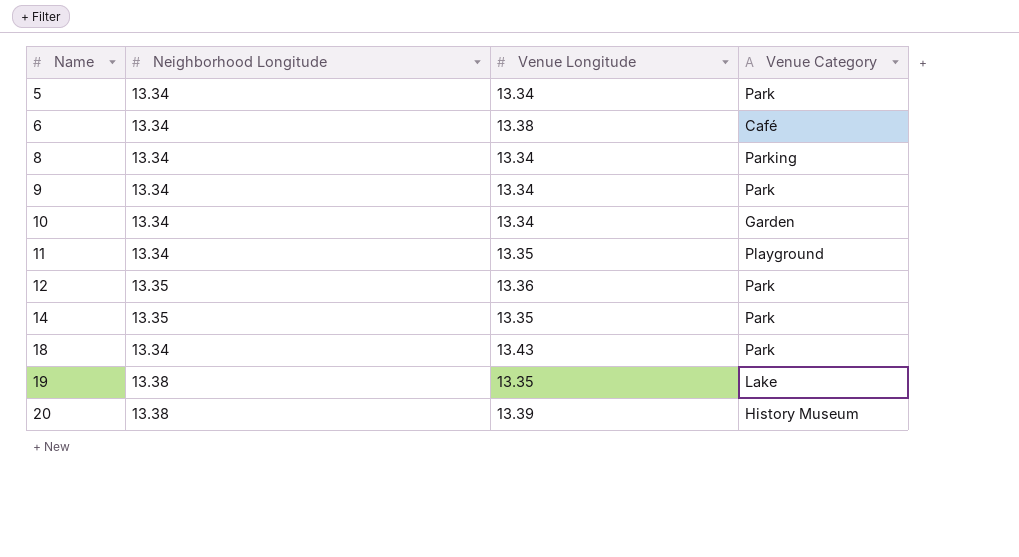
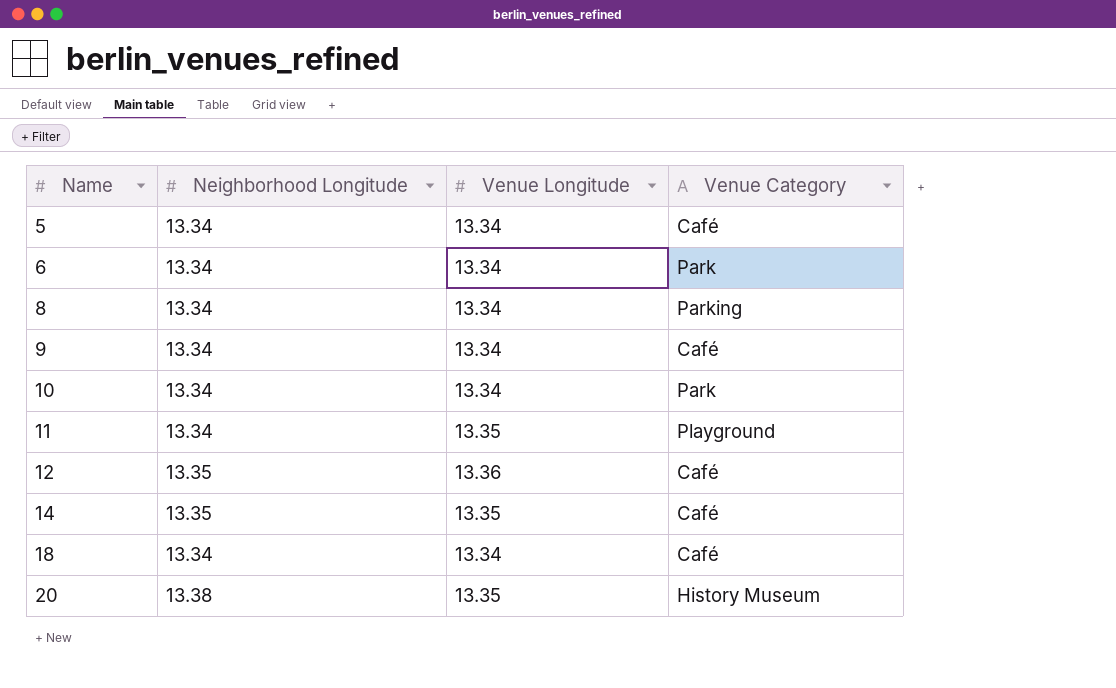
row 19: 13.38 | 13.35 | Lake -> none
5 | Venue Category: Park -> Café
6 | Venue Longitude: 13.38 -> 13.34
6 | Venue Category: Café -> Park
9 | Venue Category: Park -> Café
10 | Venue Category: Garden -> Park
12 | Venue Category: Park -> Café
14 | Venue Category: Park -> Café
18 | Venue Longitude: 13.43 -> 13.34
18 | Venue Category: Park -> Café
20 | Venue Longitude: 13.39 -> 13.35

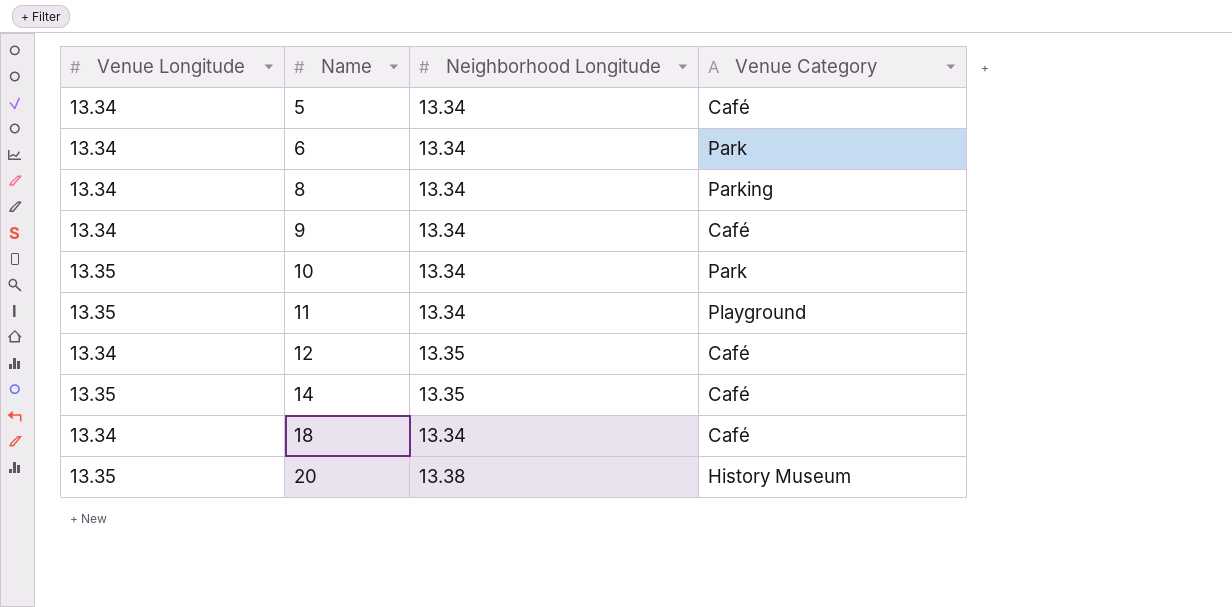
column Venue Longitude | position: 3 -> 1
10 | Venue Longitude: 13.34 -> 13.35
12 | Venue Longitude: 13.36 -> 13.34

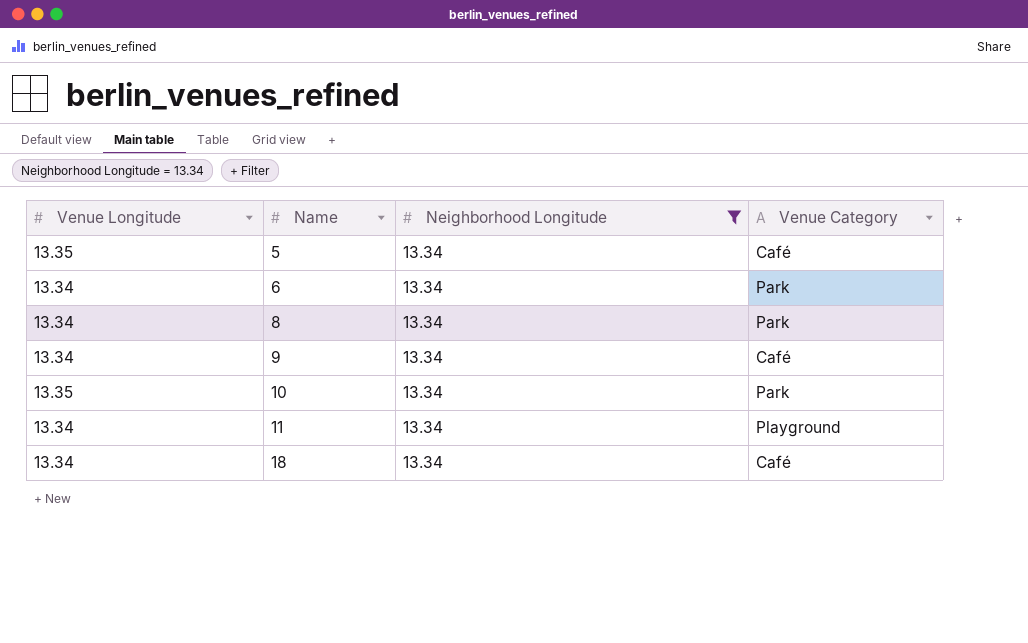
filter: none -> Neighborhood Longitude = 13.34
5 | Venue Longitude: 13.34 -> 13.35
8 | Venue Category: Parking -> Park
11 | Venue Longitude: 13.35 -> 13.34

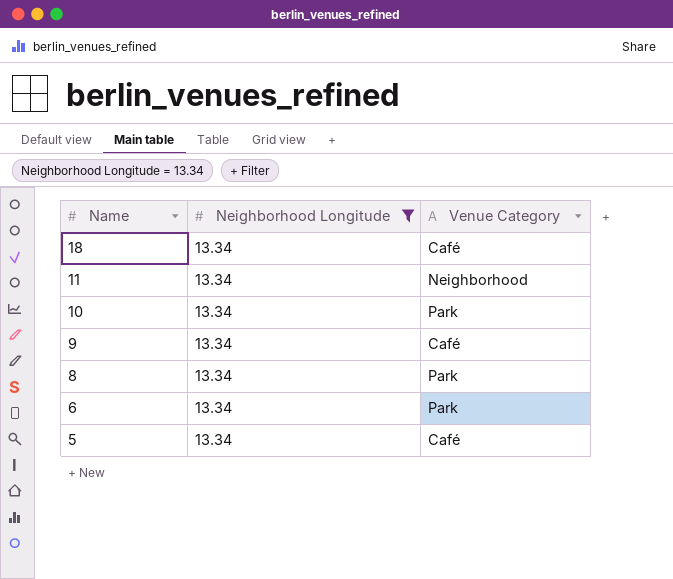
row order: Name ascending -> Name descending
column Venue Longitude | position: 1 -> none
11 | Venue Category: Playground -> Neighborhood

